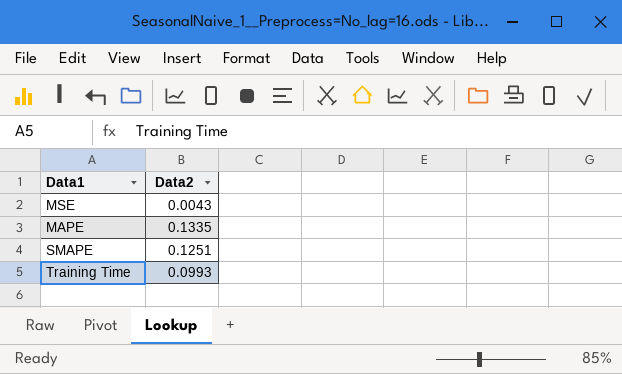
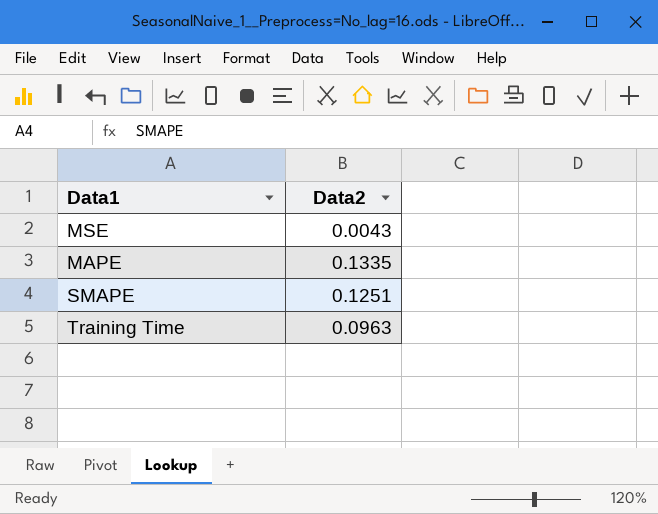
Training Time | Data2: 0.0993 -> 0.0963

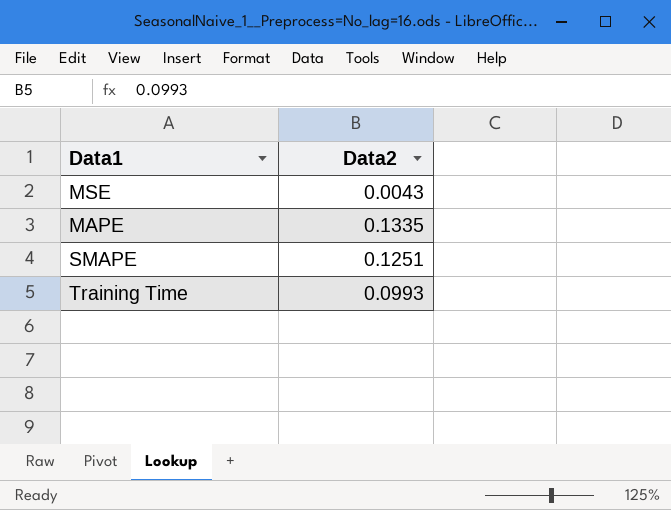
Training Time | Data2: 0.0963 -> 0.0993

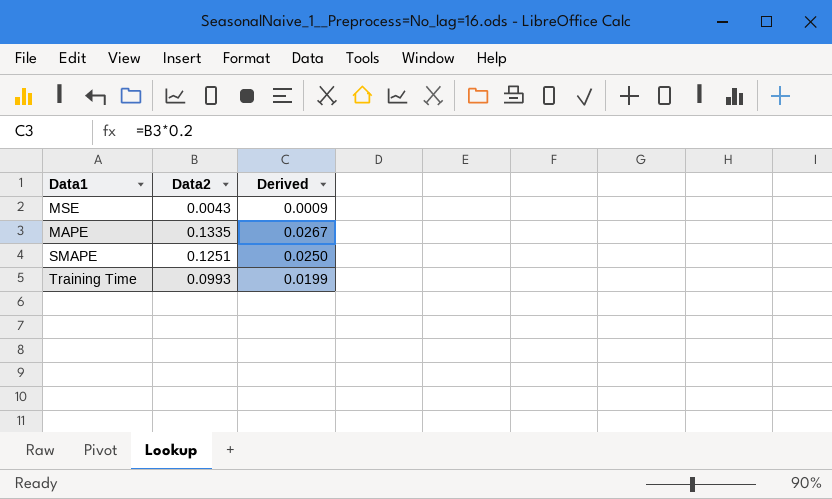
column Derived | formula: none -> [Data2] * 0.2

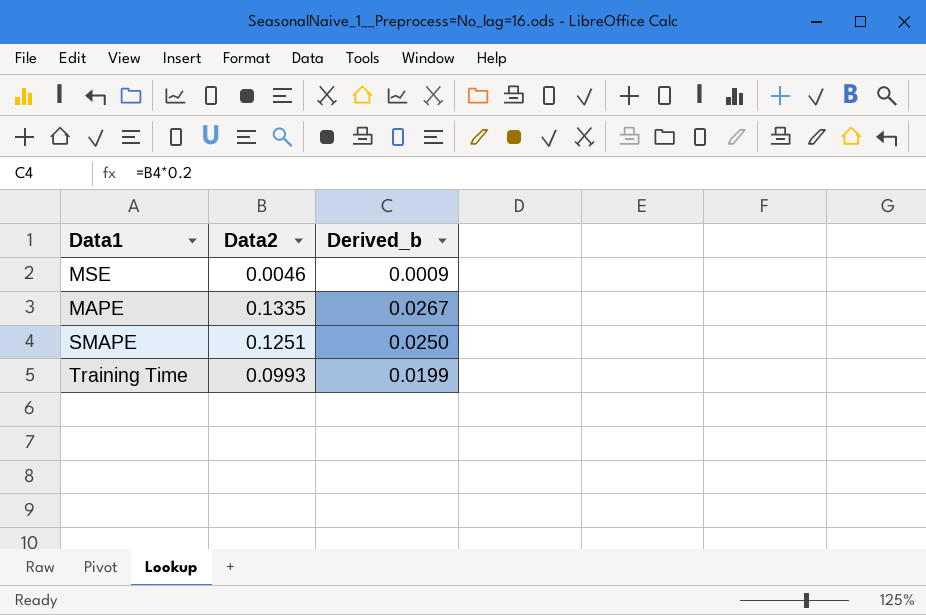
column name: Derived -> Derived_b
MSE | Data2: 0.0043 -> 0.0046

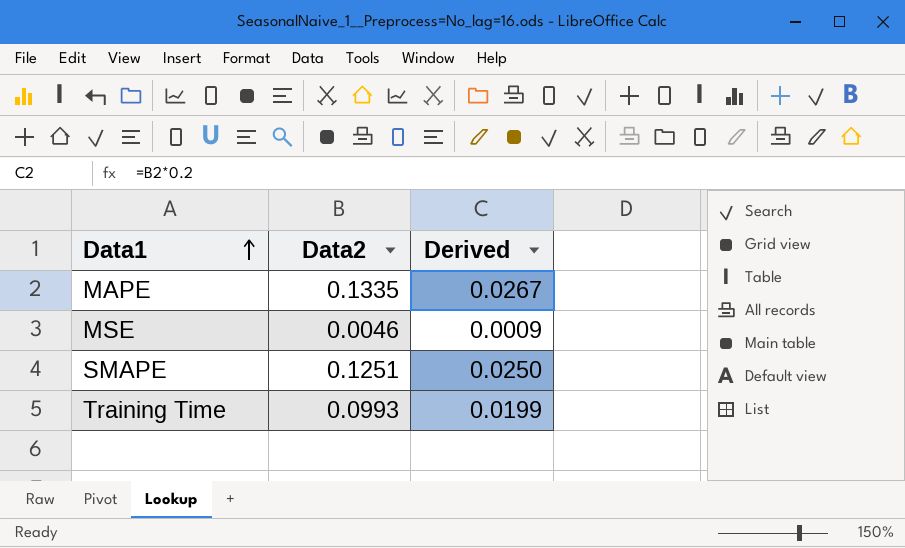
row order: none -> Data1 ascending
column name: Derived_b -> Derived

